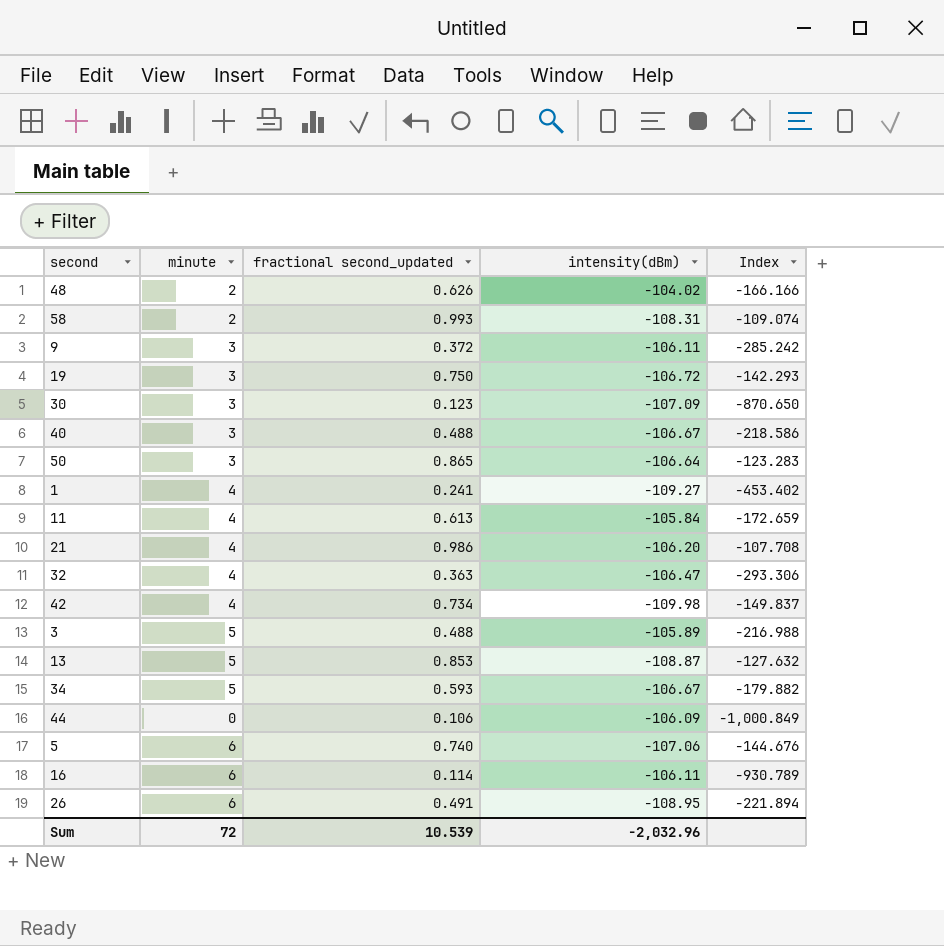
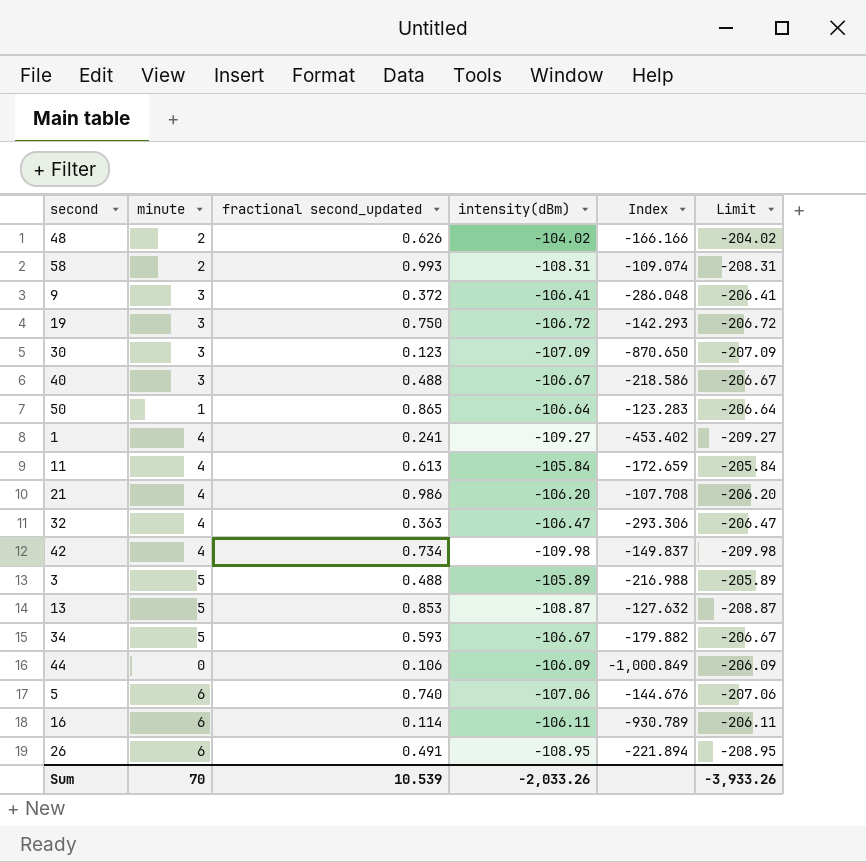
column Limit | formula: none -> [intensity(dBm)] - 100
9 | intensity(dBm): -106.11 -> -106.41
9 | Index: -285.242 -> -286.048
50 | minute: 3 -> 1
Sum | minute: 72 -> 70
Sum | intensity(dBm): -2,032.96 -> -2,033.26

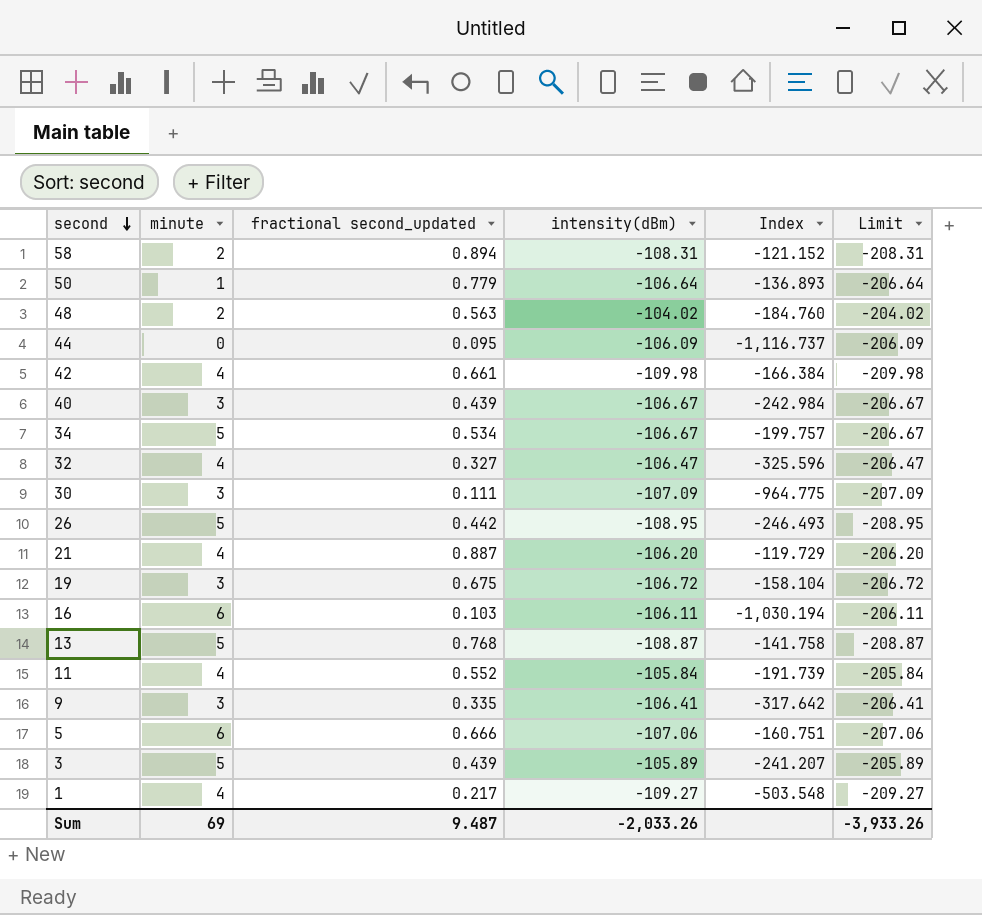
row order: none -> second descending
58 | fractional second_updated: 0.993 -> 0.894
58 | Index: -109.074 -> -121.152
50 | fractional second_updated: 0.865 -> 0.779
50 | Index: -123.283 -> -136.893
48 | fractional second_updated: 0.626 -> 0.563
48 | Index: -166.166 -> -184.760
44 | fractional second_updated: 0.106 -> 0.095
44 | Index: -1,000.849 -> -1,116.737
42 | fractional second_updated: 0.734 -> 0.661
42 | Index: -149.837 -> -166.384
40 | fractional second_updated: 0.488 -> 0.439
40 | Index: -218.586 -> -242.984
34 | fractional second_updated: 0.593 -> 0.534
34 | Index: -179.882 -> -199.757
32 | fractional second_updated: 0.363 -> 0.327
32 | Index: -293.306 -> -325.596
30 | fractional second_updated: 0.123 -> 0.111
30 | Index: -870.650 -> -964.775
26 | minute: 6 -> 5
26 | fractional second_updated: 0.491 -> 0.442
26 | Index: -221.894 -> -246.493
21 | fractional second_updated: 0.986 -> 0.887
21 | Index: -107.708 -> -119.729
19 | fractional second_updated: 0.750 -> 0.675
19 | Index: -142.293 -> -158.104
16 | fractional second_updated: 0.114 -> 0.103
16 | Index: -930.789 -> -1,030.194
13 | fractional second_updated: 0.853 -> 0.768
13 | Index: -127.632 -> -141.758
11 | fractional second_updated: 0.613 -> 0.552
11 | Index: -172.659 -> -191.739
9 | fractional second_updated: 0.372 -> 0.335
9 | Index: -286.048 -> -317.642
5 | fractional second_updated: 0.740 -> 0.666
5 | Index: -144.676 -> -160.751
3 | fractional second_updated: 0.488 -> 0.439
3 | Index: -216.988 -> -241.207
1 | fractional second_updated: 0.241 -> 0.217
1 | Index: -453.402 -> -503.548
Sum | minute: 70 -> 69
Sum | fractional second_updated: 10.539 -> 9.487

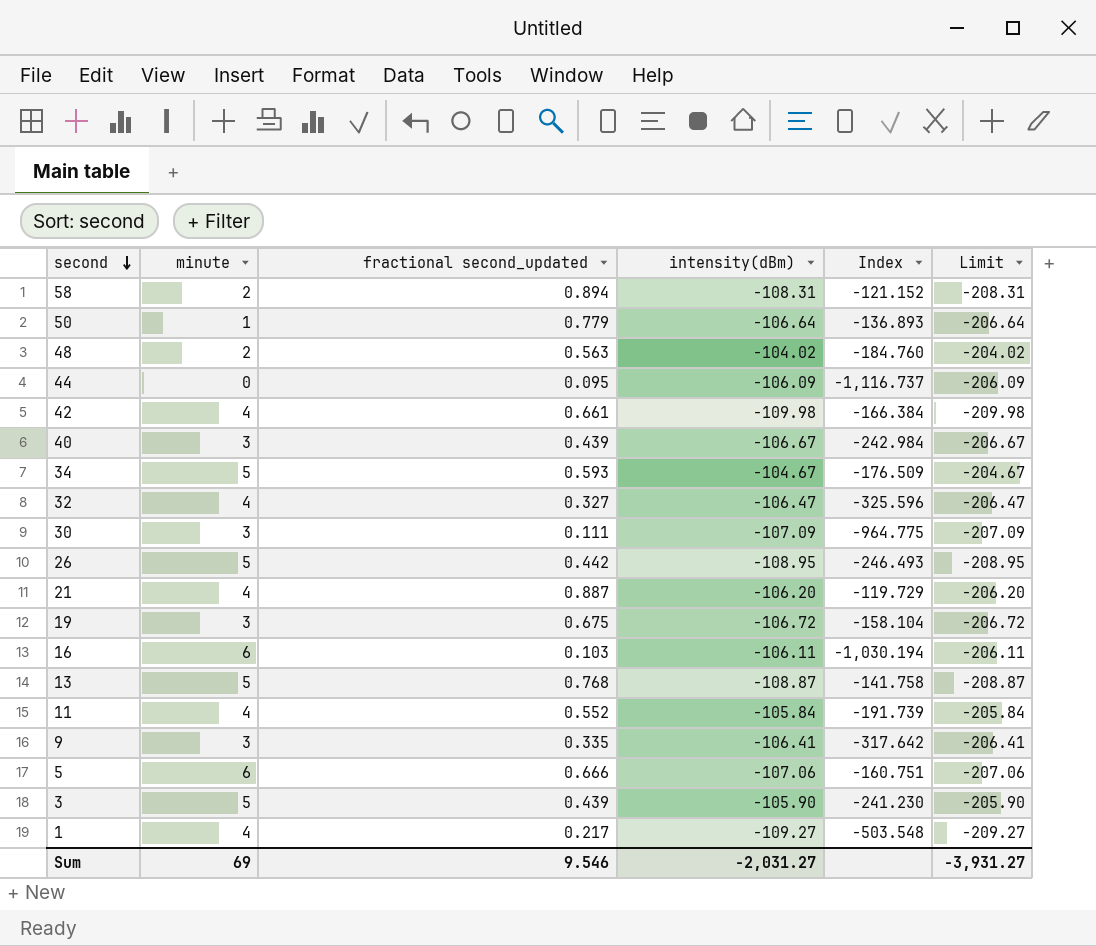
34 | fractional second_updated: 0.534 -> 0.593
34 | intensity(dBm): -106.67 -> -104.67
34 | Index: -199.757 -> -176.509
34 | Limit: -206.67 -> -204.67
3 | intensity(dBm): -105.89 -> -105.90
3 | Index: -241.207 -> -241.230
3 | Limit: -205.89 -> -205.90
Sum | fractional second_updated: 9.487 -> 9.546
Sum | intensity(dBm): -2,033.26 -> -2,031.27
Sum | Limit: -3,933.26 -> -3,931.27

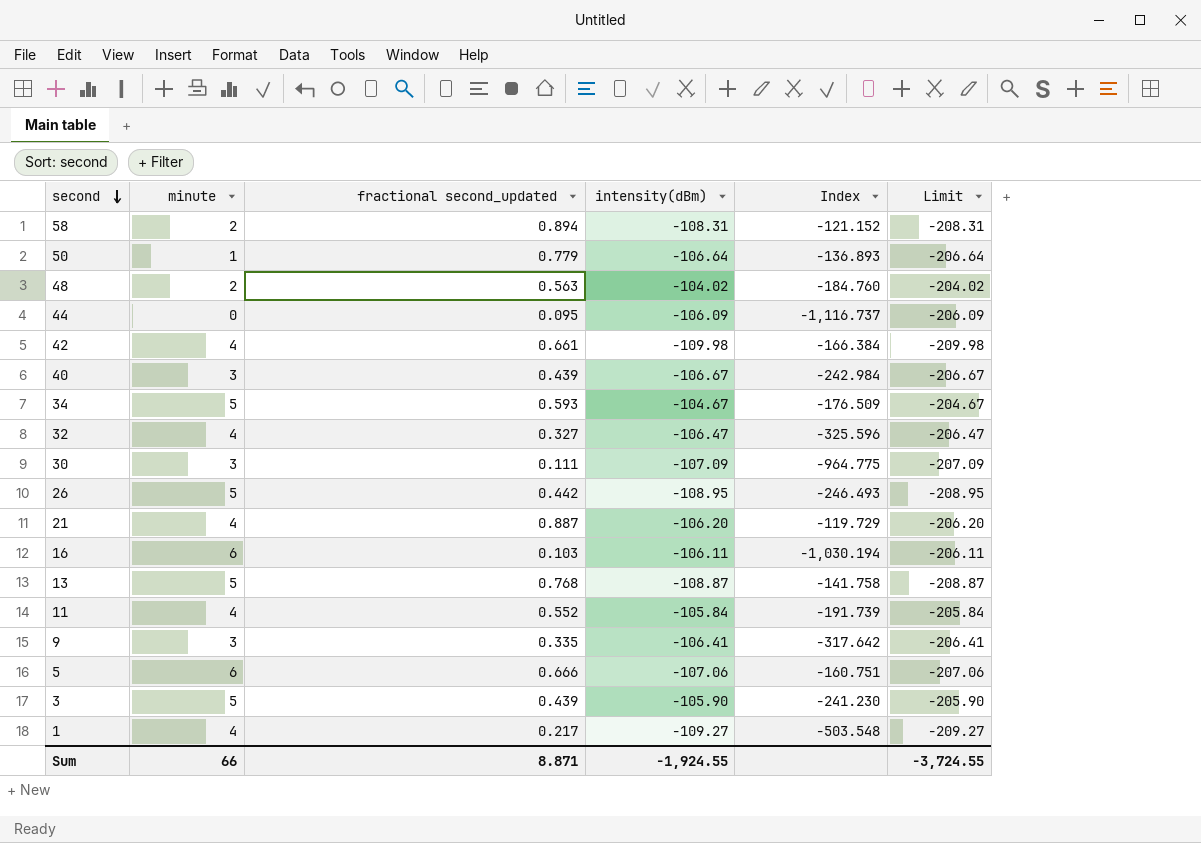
row 19: 3 | 0.675 | -106.72 | -158.104 | -206.72 -> none
Sum | minute: 69 -> 66
Sum | fractional second_updated: 9.546 -> 8.871
Sum | intensity(dBm): -2,031.27 -> -1,924.55
Sum | Limit: -3,931.27 -> -3,724.55

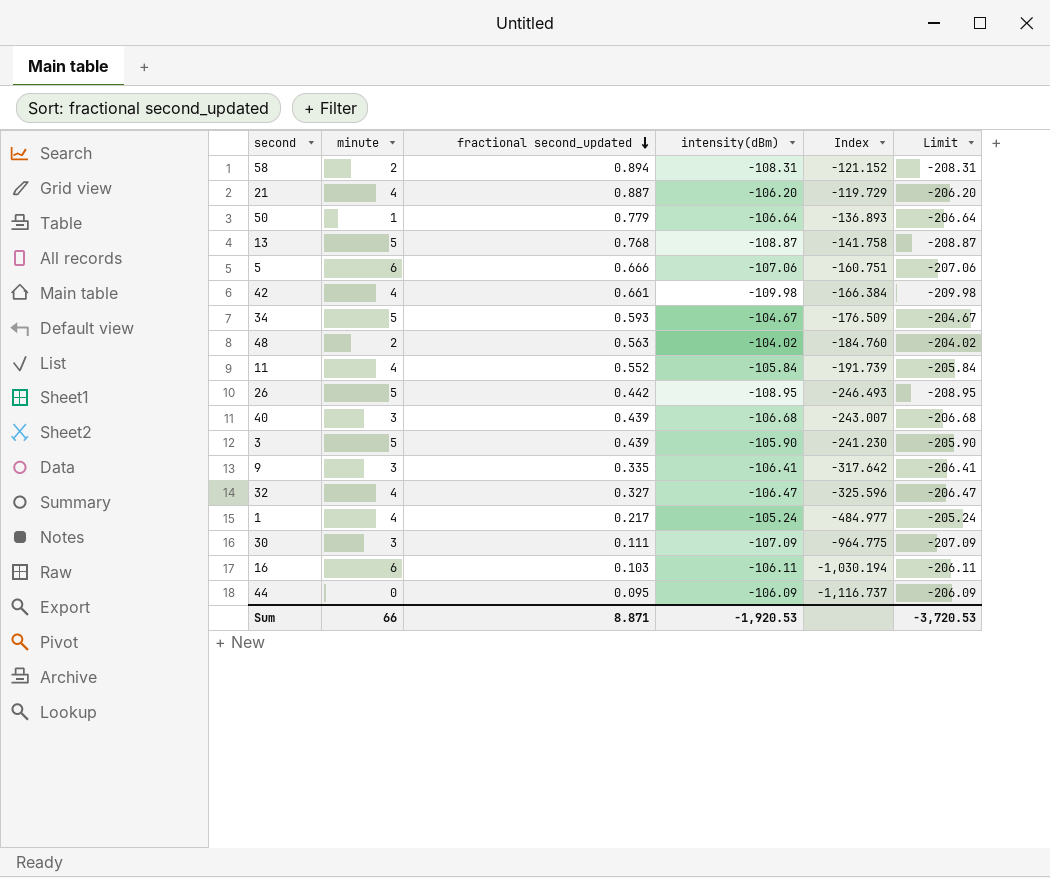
row order: second descending -> fractional second_updated descending
40 | intensity(dBm): -106.67 -> -106.68
40 | Index: -242.984 -> -243.007
40 | Limit: -206.67 -> -206.68
1 | intensity(dBm): -109.27 -> -105.24
1 | Index: -503.548 -> -484.977
1 | Limit: -209.27 -> -205.24
Sum | intensity(dBm): -1,924.55 -> -1,920.53
Sum | Limit: -3,724.55 -> -3,720.53

